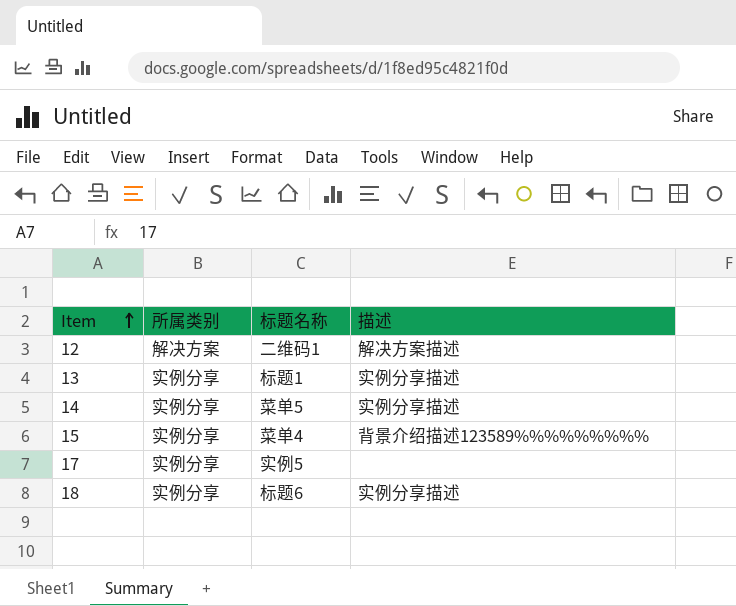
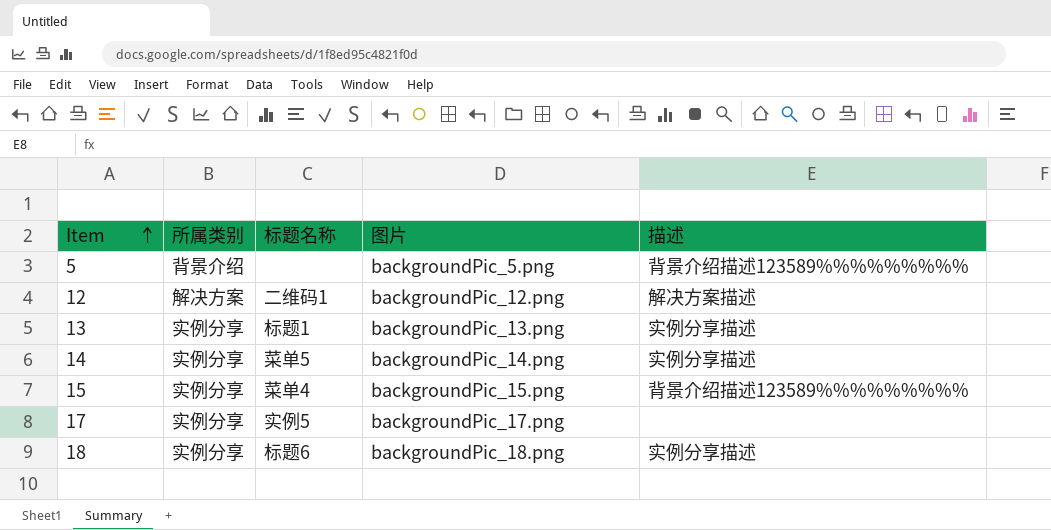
column 图片 | position: none -> 4
row 5: none -> 背景介绍 | none | backgroundPic_5.png | 背景介绍描述123589%%%%%%%%%

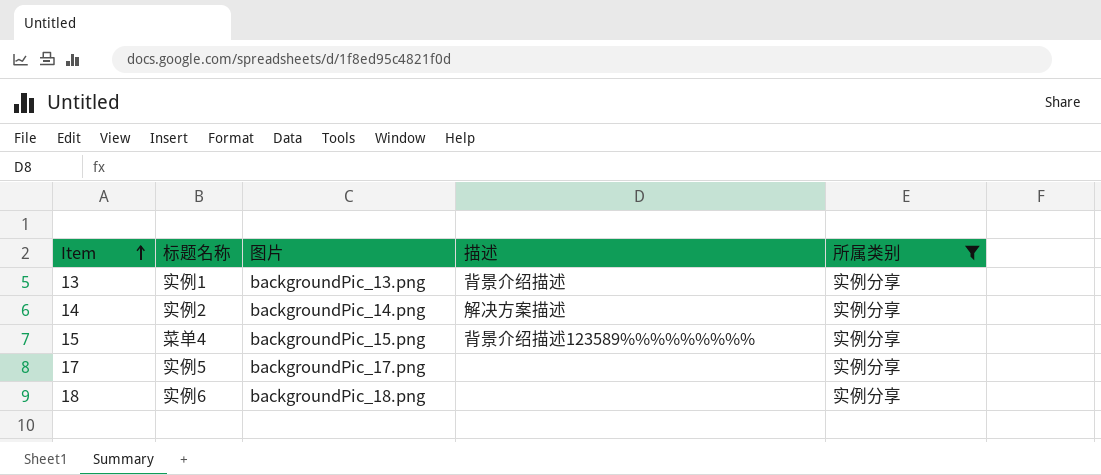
filter: none -> 所属类别 = 实例分享
column 所属类别 | position: 2 -> 5
13 | 标题名称: 标题1 -> 实例1
13 | 描述: 实例分享描述 -> 背景介绍描述
14 | 标题名称: 菜单5 -> 实例2
14 | 描述: 实例分享描述 -> 解决方案描述
18 | 标题名称: 标题6 -> 实例6
18 | 描述: 实例分享描述 -> none

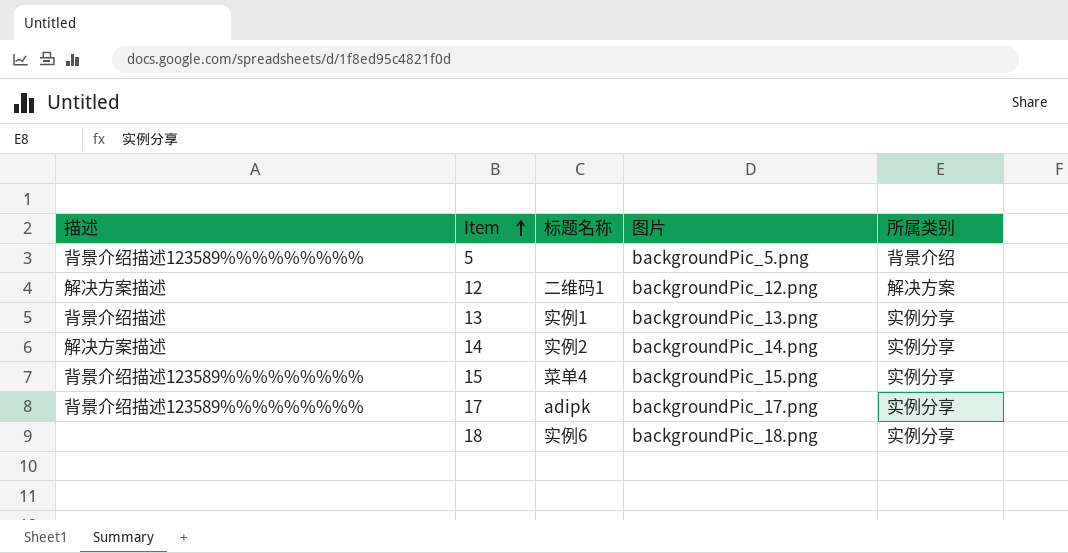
filter: 所属类别 = 实例分享 -> none
column 描述 | position: 4 -> 1
17 | 描述: none -> 背景介绍描述123589%%%%%%%%%
17 | 标题名称: 实例5 -> adipk

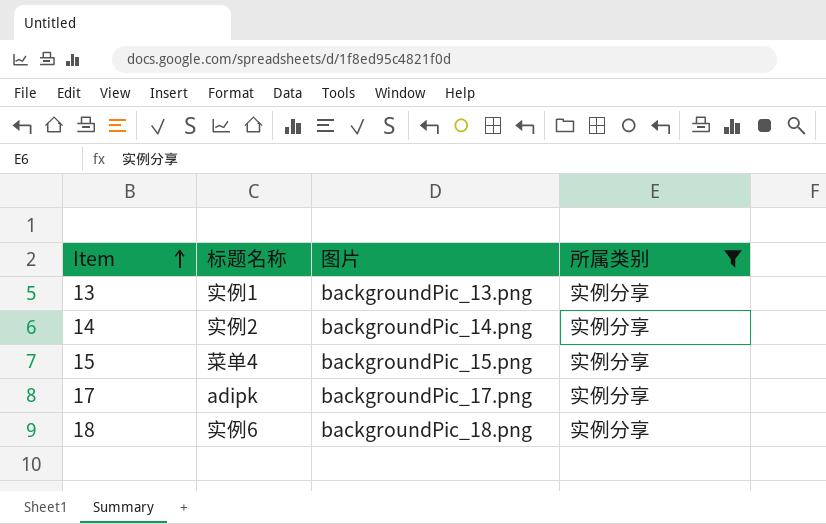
filter: none -> 所属类别 = 实例分享
column 描述 | position: 1 -> none

